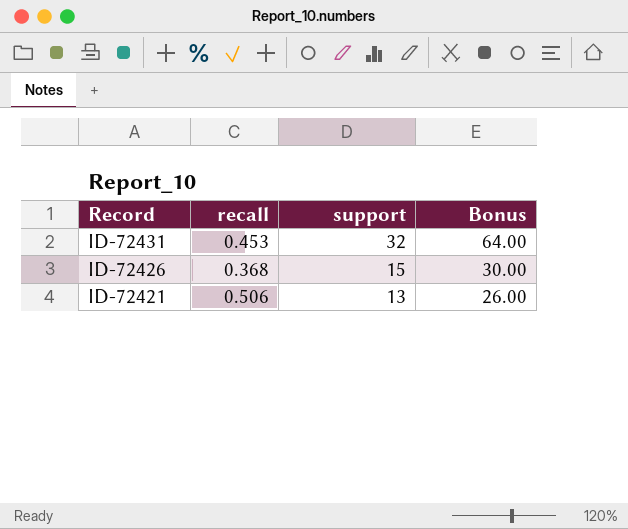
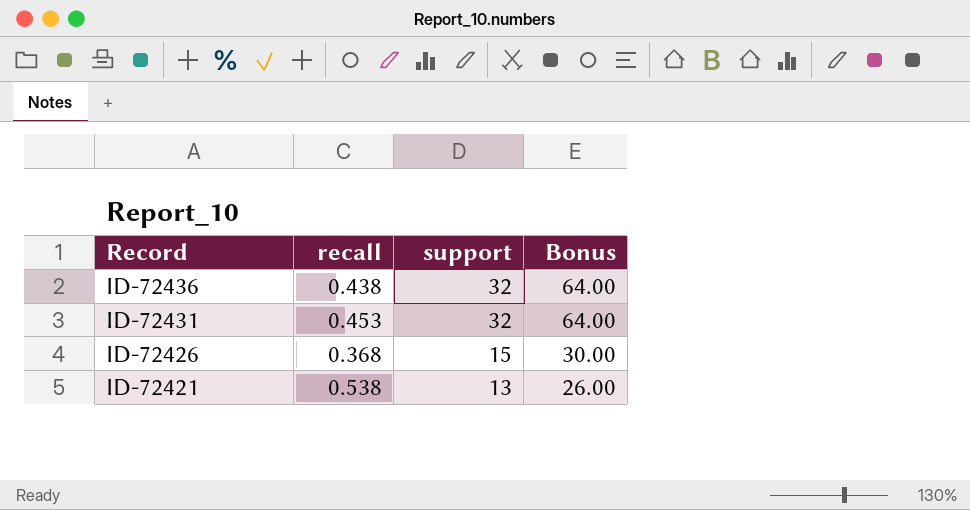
row ID-72436: none -> 0.438 | 32 | 64.00
ID-72421 | recall: 0.506 -> 0.538

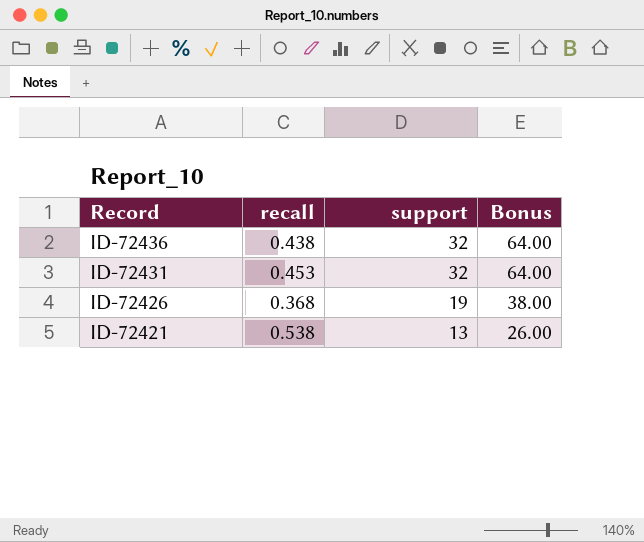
ID-72426 | support: 15 -> 19
ID-72426 | Bonus: 30.00 -> 38.00

